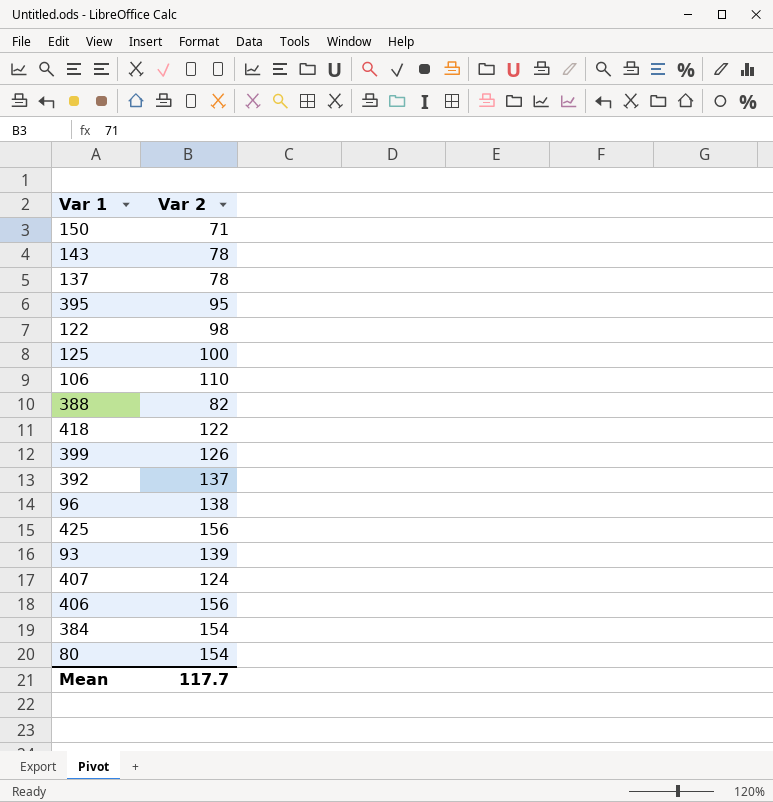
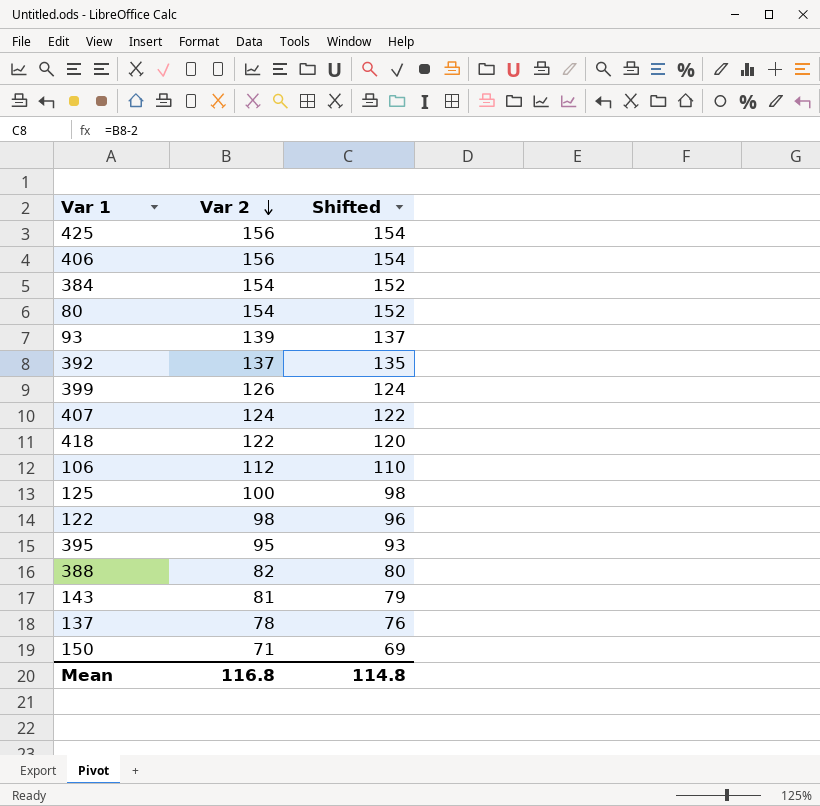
row order: none -> Var 2 descending
column Shifted | formula: none -> [Var 2] - 2
row 96: 138 -> none
106 | Var 2: 110 -> 112
143 | Var 2: 78 -> 81
Mean | Var 2: 117.7 -> 116.8

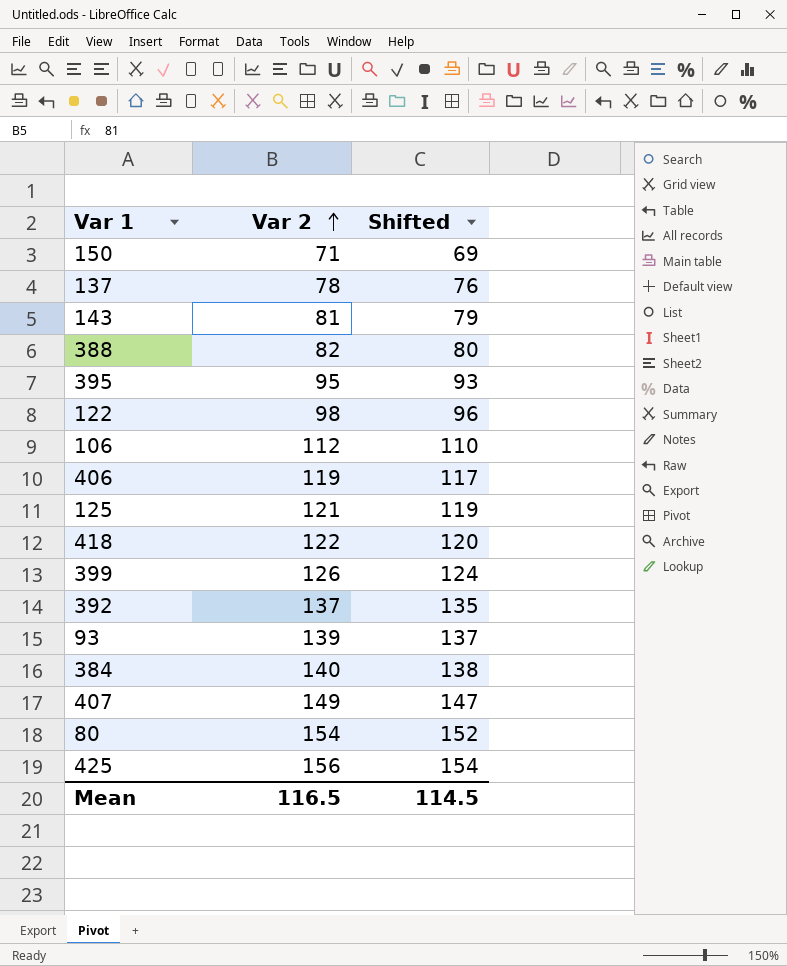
row order: Var 2 descending -> Var 2 ascending
406 | Var 2: 156 -> 119
406 | Shifted: 154 -> 117
125 | Var 2: 100 -> 121
125 | Shifted: 98 -> 119
384 | Var 2: 154 -> 140
384 | Shifted: 152 -> 138
407 | Var 2: 124 -> 149
407 | Shifted: 122 -> 147
Mean | Var 2: 116.8 -> 116.5
Mean | Shifted: 114.8 -> 114.5

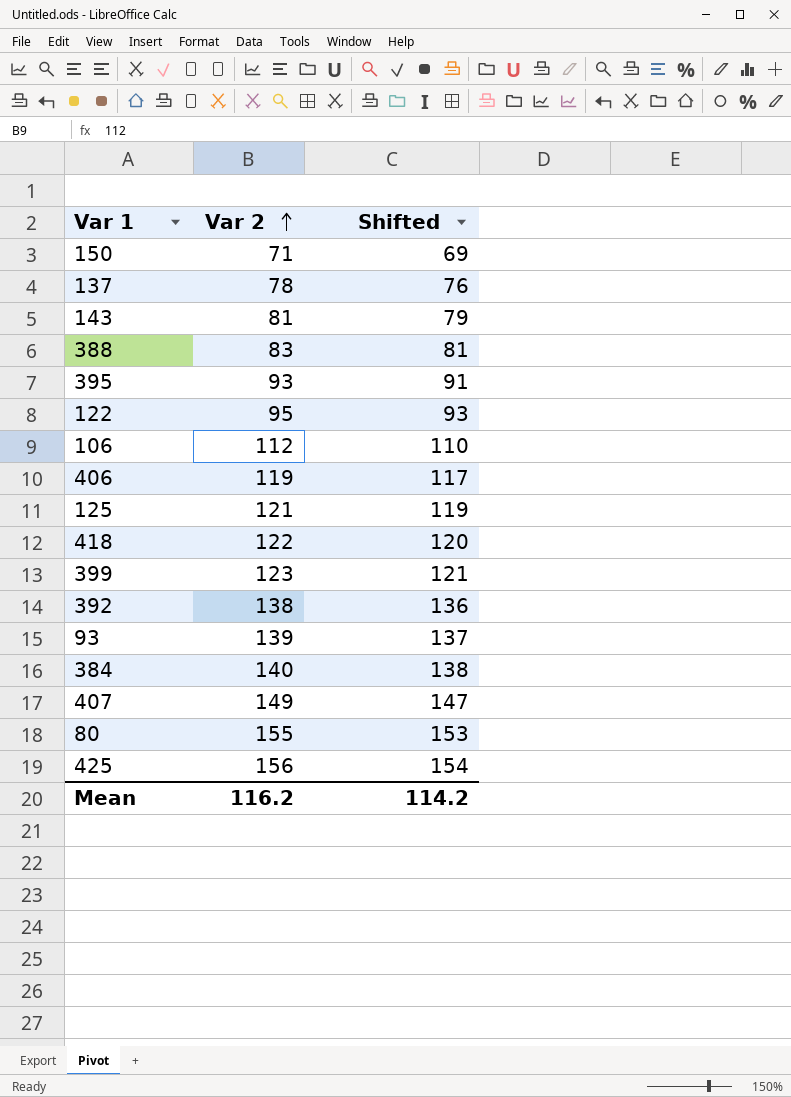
388 | Var 2: 82 -> 83
388 | Shifted: 80 -> 81
395 | Var 2: 95 -> 93
395 | Shifted: 93 -> 91
122 | Var 2: 98 -> 95
122 | Shifted: 96 -> 93
399 | Var 2: 126 -> 123
399 | Shifted: 124 -> 121
392 | Var 2: 137 -> 138
392 | Shifted: 135 -> 136
80 | Var 2: 154 -> 155
80 | Shifted: 152 -> 153
Mean | Var 2: 116.5 -> 116.2
Mean | Shifted: 114.5 -> 114.2

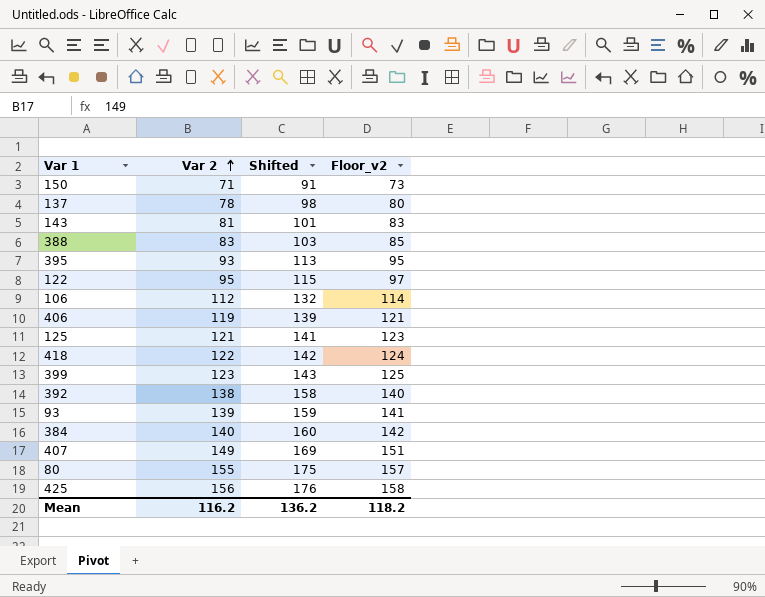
column Shifted | formula: [Var 2] - 2 -> [Var 2] + 20
column Floor_v2 | formula: none -> [Var 2] + 2
Mean | Shifted: 114.2 -> 136.2

